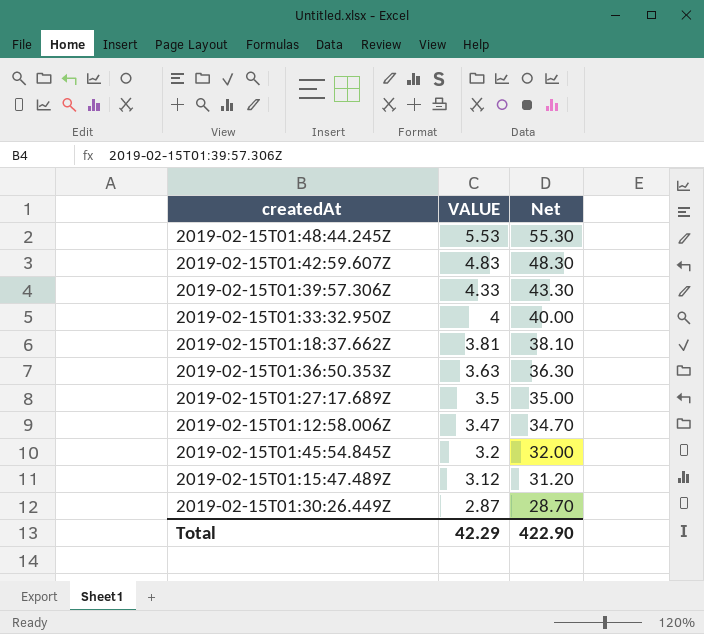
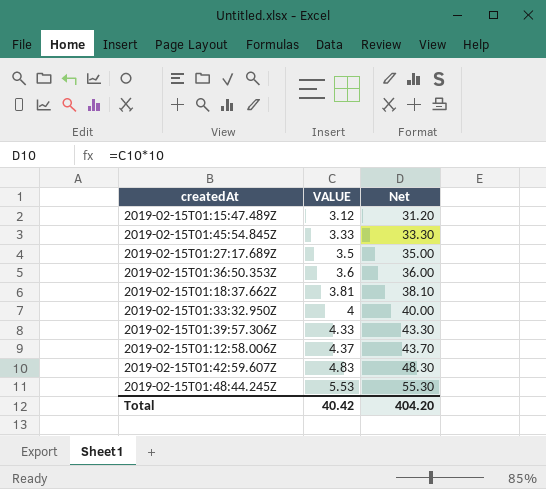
row order: VALUE descending -> VALUE ascending
row 2019-02-15T01:30:26.449Z: 2.87 | 28.70 -> none
2019-02-15T01:45:54.845Z | VALUE: 3.2 -> 3.33
2019-02-15T01:45:54.845Z | Net: 32.00 -> 33.30
2019-02-15T01:36:50.353Z | VALUE: 3.63 -> 3.6
2019-02-15T01:36:50.353Z | Net: 36.30 -> 36.00
2019-02-15T01:12:58.006Z | VALUE: 3.47 -> 4.37
2019-02-15T01:12:58.006Z | Net: 34.70 -> 43.70
Total | VALUE: 42.29 -> 40.42
Total | Net: 422.90 -> 404.20

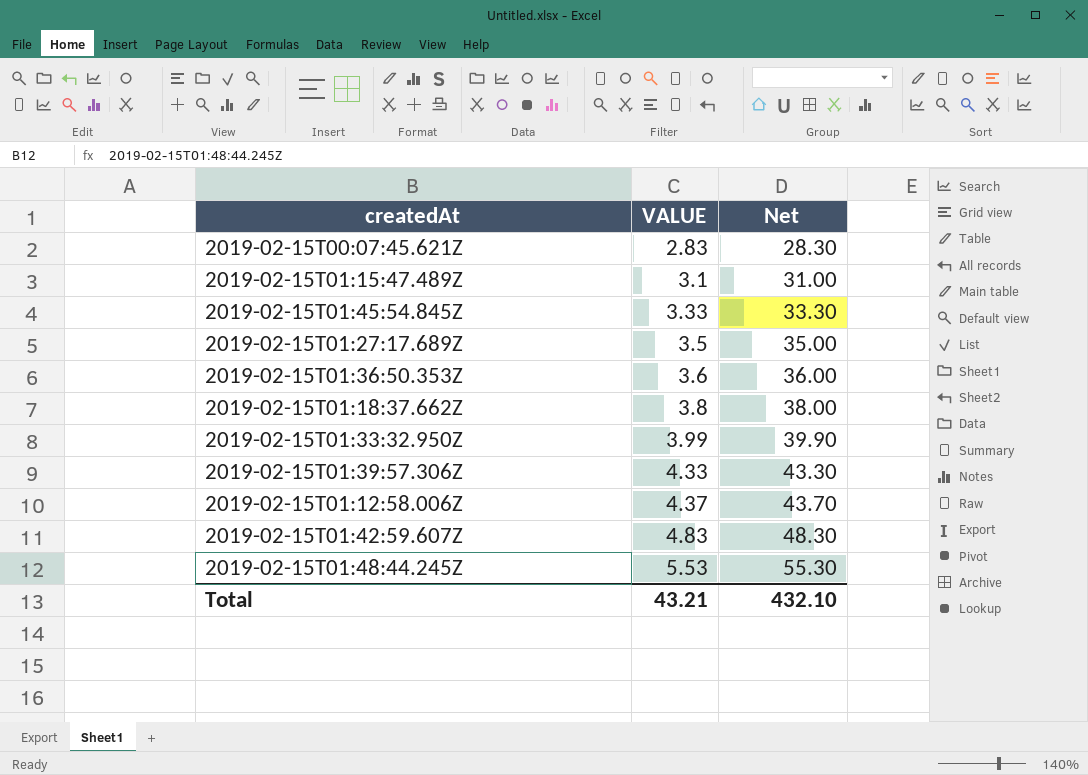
row 2019-02-15T00:07:45.621Z: none -> 2.83 | 28.30
2019-02-15T01:15:47.489Z | VALUE: 3.12 -> 3.1
2019-02-15T01:15:47.489Z | Net: 31.20 -> 31.00
2019-02-15T01:18:37.662Z | VALUE: 3.81 -> 3.8
2019-02-15T01:18:37.662Z | Net: 38.10 -> 38.00
2019-02-15T01:33:32.950Z | VALUE: 4 -> 3.99
2019-02-15T01:33:32.950Z | Net: 40.00 -> 39.90
Total | VALUE: 40.42 -> 43.21
Total | Net: 404.20 -> 432.10

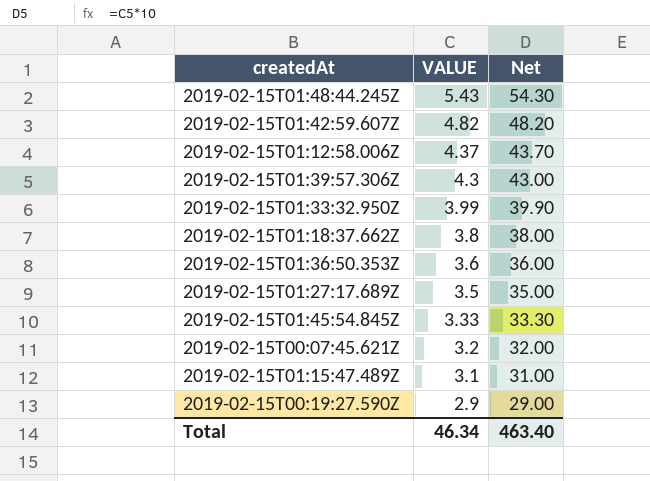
row order: VALUE ascending -> VALUE descending
2019-02-15T01:48:44.245Z | VALUE: 5.53 -> 5.43
2019-02-15T01:48:44.245Z | Net: 55.30 -> 54.30
2019-02-15T01:42:59.607Z | VALUE: 4.83 -> 4.82
2019-02-15T01:42:59.607Z | Net: 48.30 -> 48.20
2019-02-15T01:39:57.306Z | VALUE: 4.33 -> 4.3
2019-02-15T01:39:57.306Z | Net: 43.30 -> 43.00
2019-02-15T00:07:45.621Z | VALUE: 2.83 -> 3.2
2019-02-15T00:07:45.621Z | Net: 28.30 -> 32.00
row 2019-02-15T00:19:27.590Z: none -> 2.9 | 29.00
Total | VALUE: 43.21 -> 46.34
Total | Net: 432.10 -> 463.40

